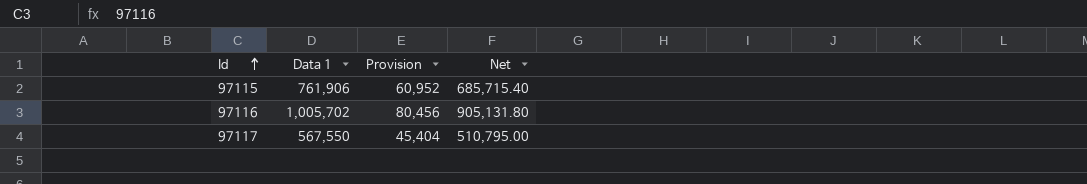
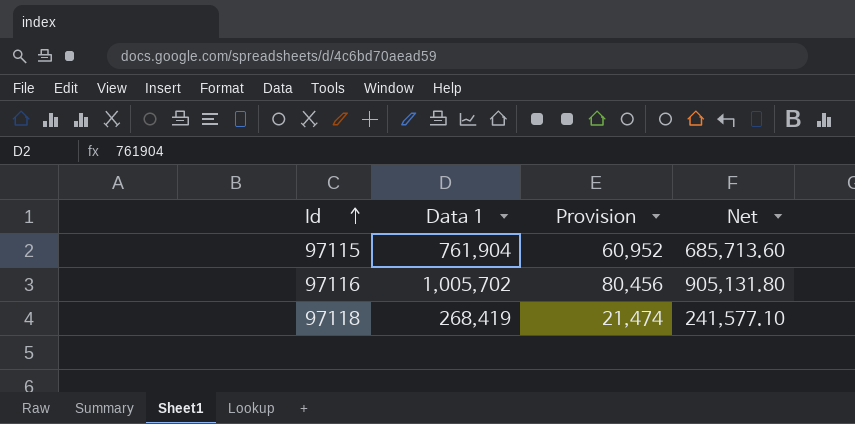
row 97117: 567,550 | 45,404 | 510,795.00 -> none
97115 | Data 1: 761,906 -> 761,904
97115 | Net: 685,715.40 -> 685,713.60
row 97118: none -> 268,419 | 21,474 | 241,577.10

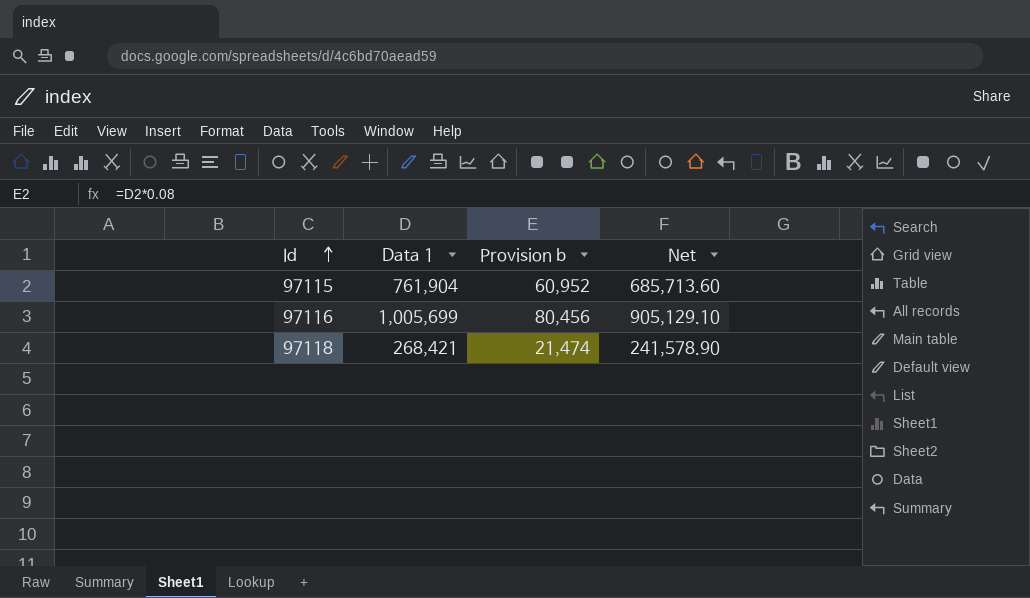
column name: Provision -> Provision b
97116 | Data 1: 1,005,702 -> 1,005,699
97116 | Net: 905,131.80 -> 905,129.10
97118 | Data 1: 268,419 -> 268,421
97118 | Net: 241,577.10 -> 241,578.90

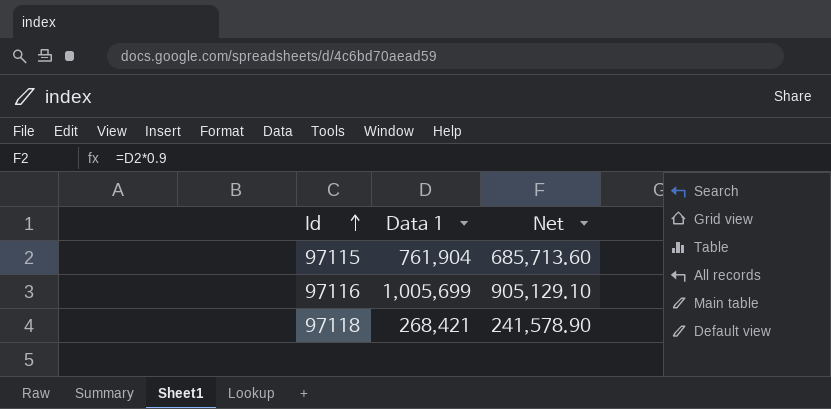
column Provision b | formula: [Data 1] * 0.08 -> none

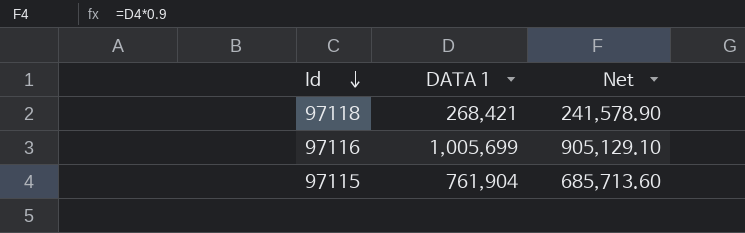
row order: Id ascending -> Id descending
column name: Data 1 -> DATA 1

